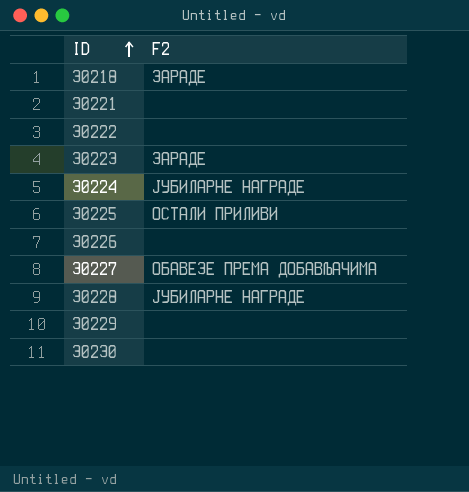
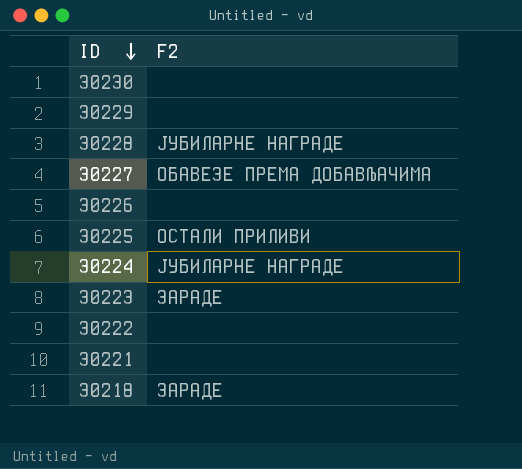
row order: ID ascending -> ID descending

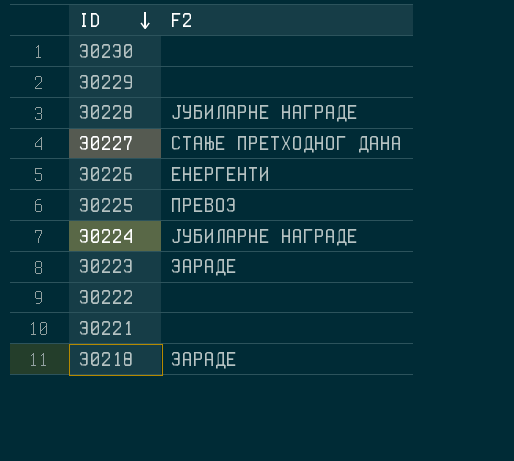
30227 | F2: ОБАВЕЗЕ ПРЕМА ДОБАВЉАЧИМА -> СТАЊЕ ПРЕТХОДНОГ ДАНА
30226 | F2: none -> ЕНЕРГЕНТИ
30225 | F2: ОСТАЛИ ПРИЛИВИ -> ПРЕВОЗ

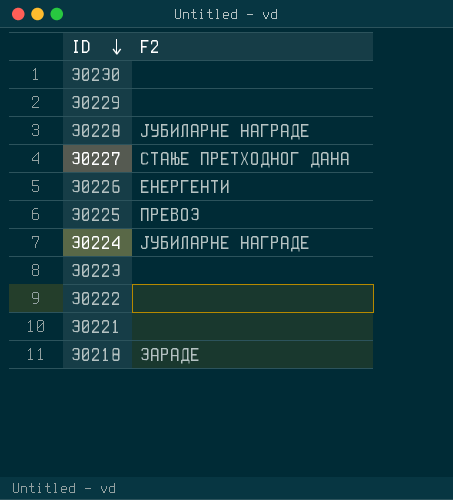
30223 | F2: ЗАРАДЕ -> none

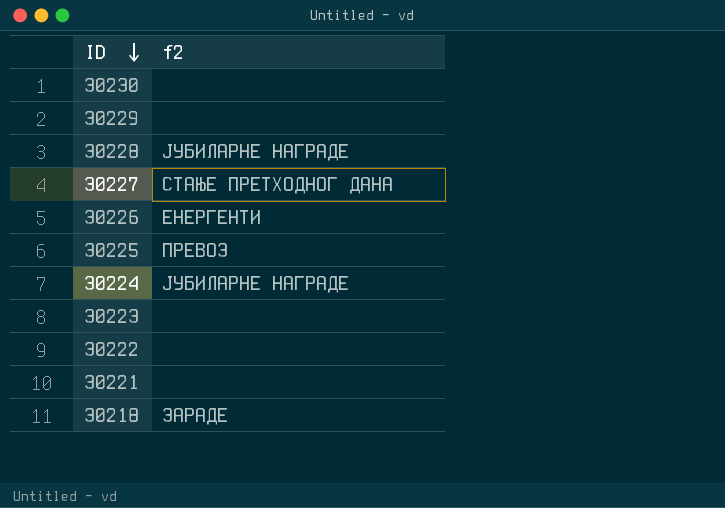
column name: F2 -> f2

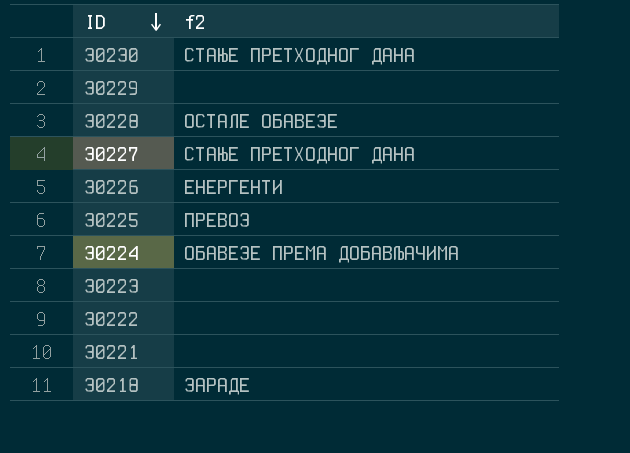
30230 | f2: none -> СТАЊЕ ПРЕТХОДНОГ ДАНА
30228 | f2: ЈУБИЛАРНЕ НАГРАДЕ -> ОСТАЛЕ ОБАВЕЗЕ
30224 | f2: ЈУБИЛАРНЕ НАГРАДЕ -> ОБАВЕЗЕ ПРЕМА ДОБАВЉАЧИМА

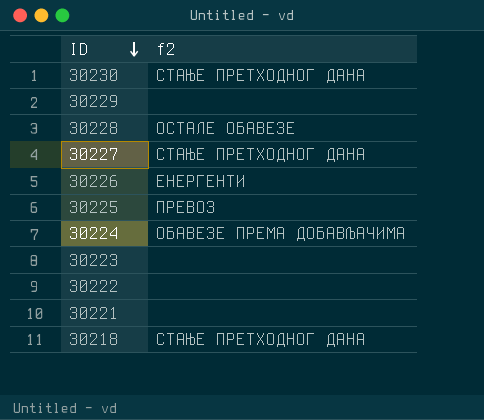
30218 | f2: ЗАРАДЕ -> СТАЊЕ ПРЕТХОДНОГ ДАНА

